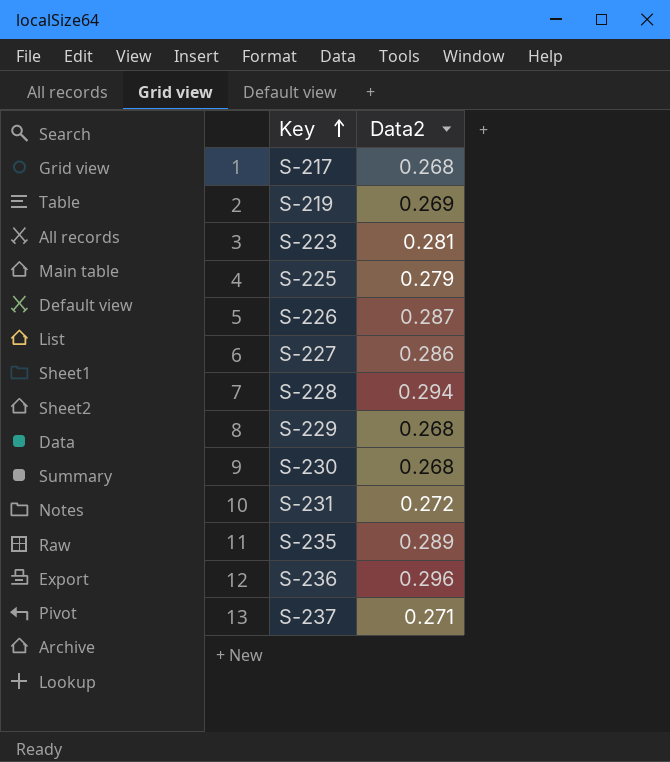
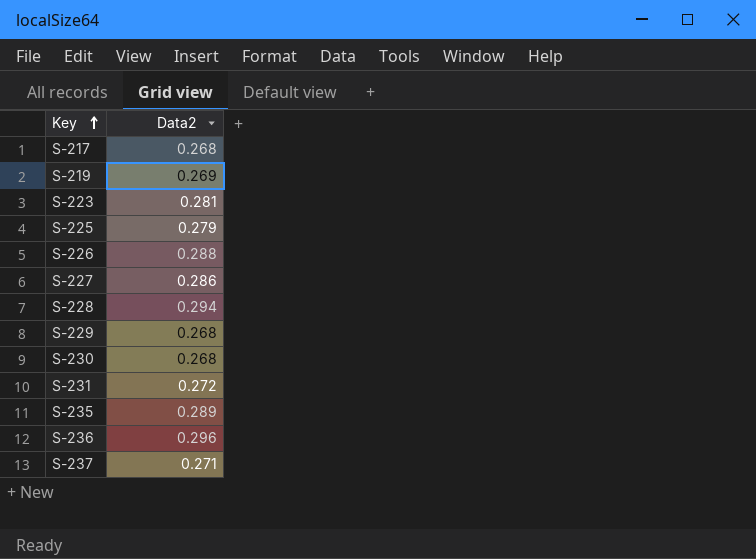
S-226 | Data2: 0.287 -> 0.288

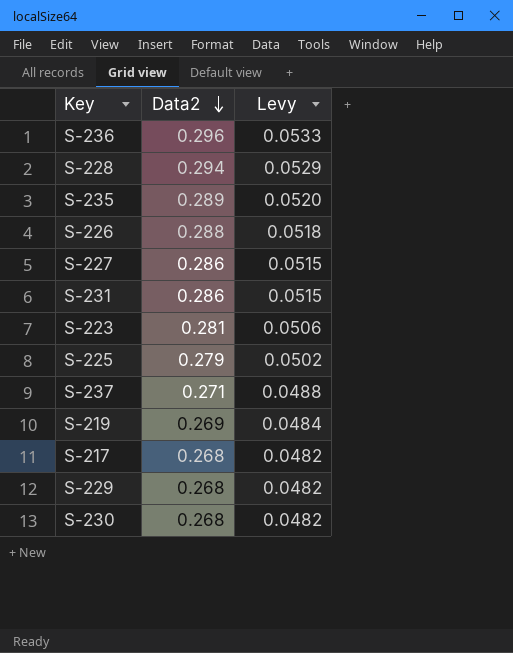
row order: Key ascending -> Data2 descending
column Levy | formula: none -> [Data2] * 0.18
S-231 | Data2: 0.272 -> 0.286

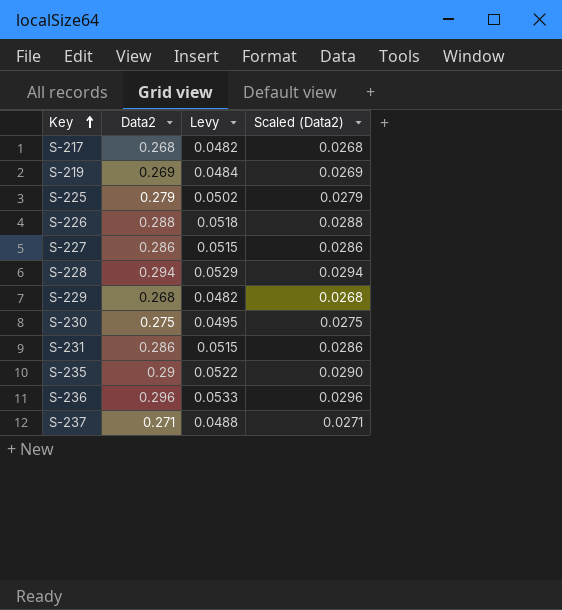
row order: Data2 descending -> Key ascending
column Scaled (Data2) | formula: none -> [Data2] * 0.1
row S-223: 0.281 | 0.0506 -> none
S-230 | Data2: 0.268 -> 0.275
S-230 | Levy: 0.0482 -> 0.0495
S-235 | Data2: 0.289 -> 0.29
S-235 | Levy: 0.0520 -> 0.0522

